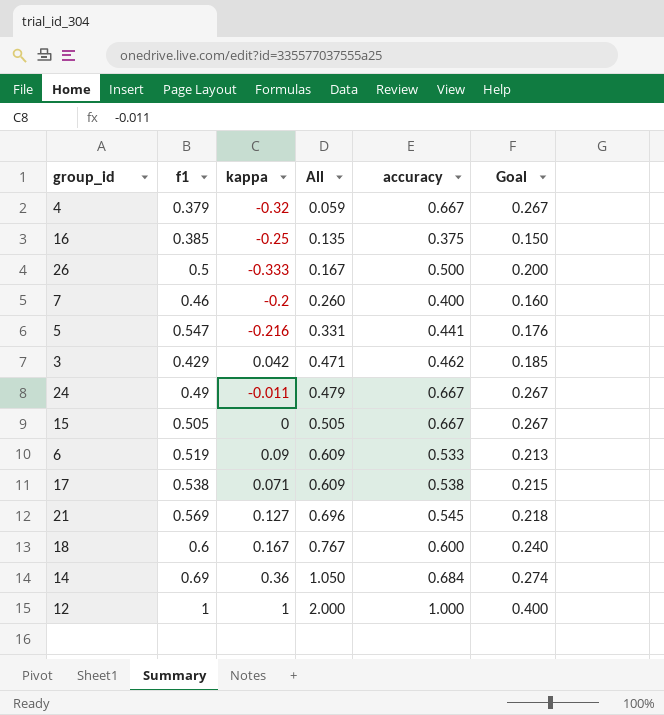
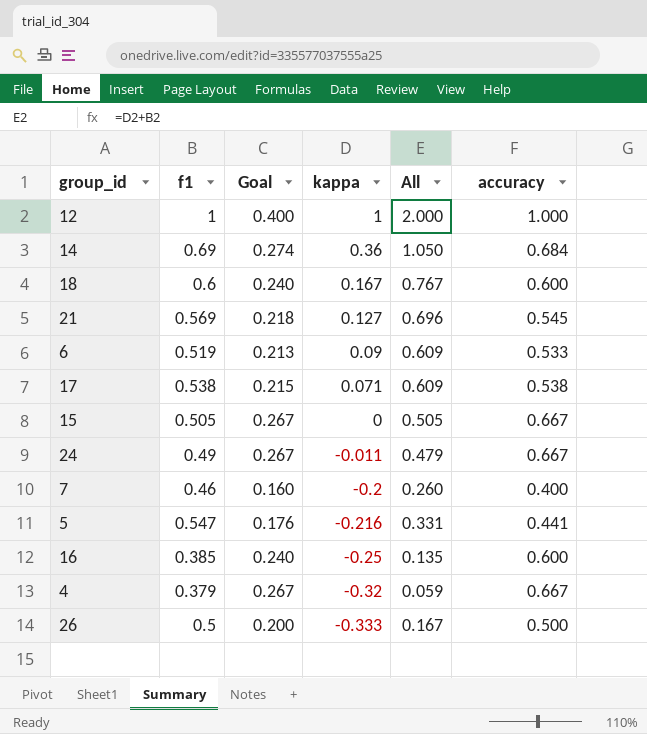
row order: All ascending -> kappa descending
column Goal | position: 6 -> 3
row 3: 0.429 | 0.042 | 0.471 | 0.462 | 0.185 -> none
16 | Goal: 0.150 -> 0.240
16 | accuracy: 0.375 -> 0.600

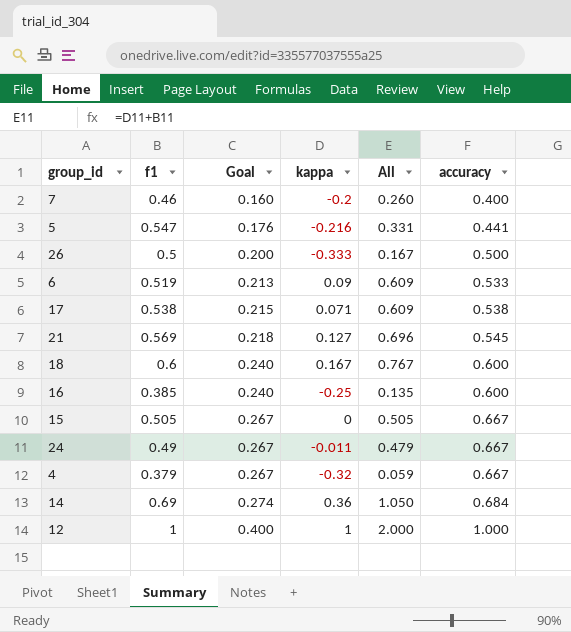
row order: kappa descending -> Goal ascending

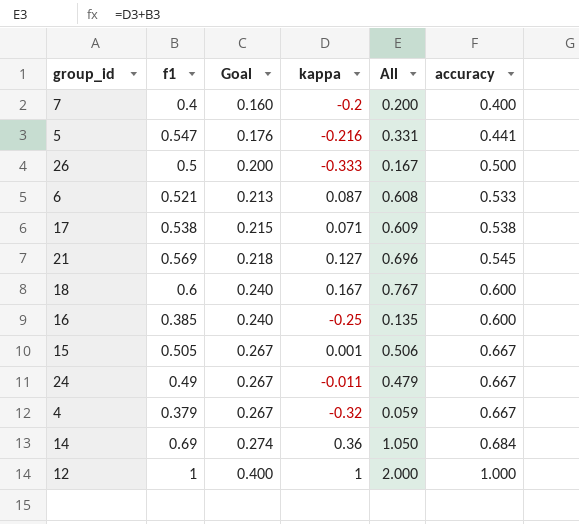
7 | f1: 0.46 -> 0.4
7 | All: 0.260 -> 0.200
6 | f1: 0.519 -> 0.521
6 | kappa: 0.09 -> 0.087
6 | All: 0.609 -> 0.608
15 | kappa: 0 -> 0.001
15 | All: 0.505 -> 0.506

